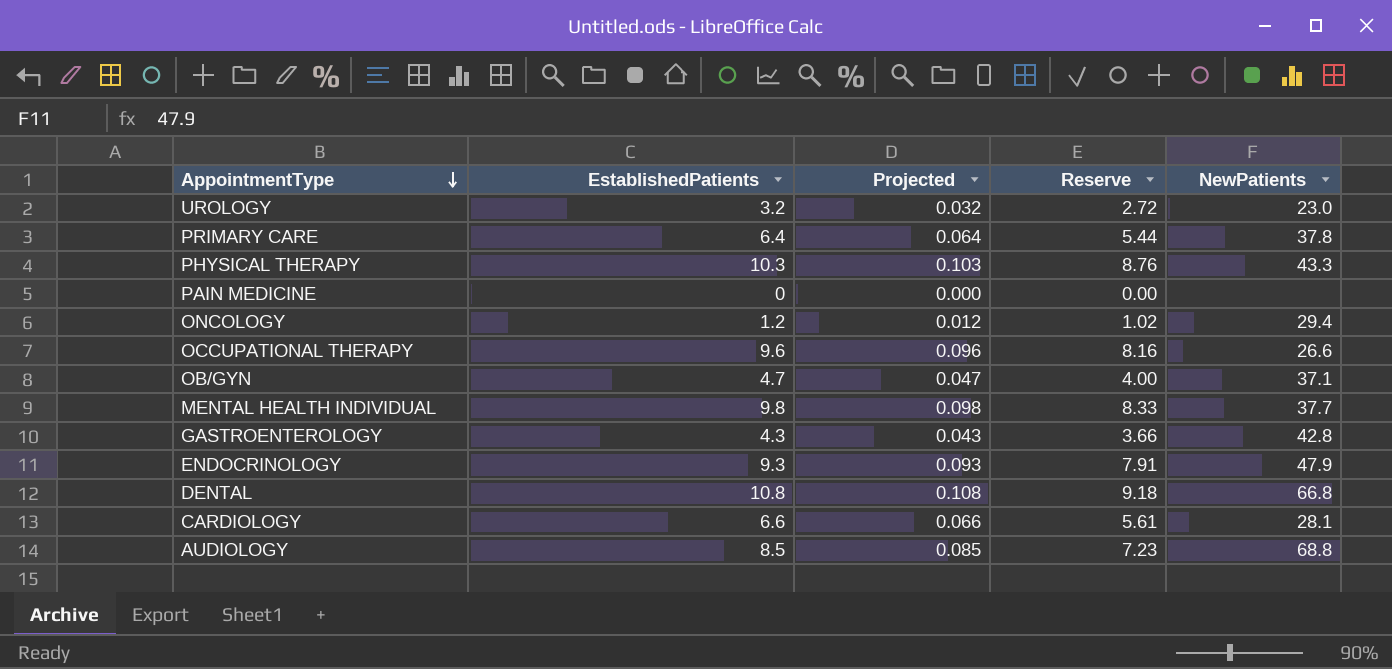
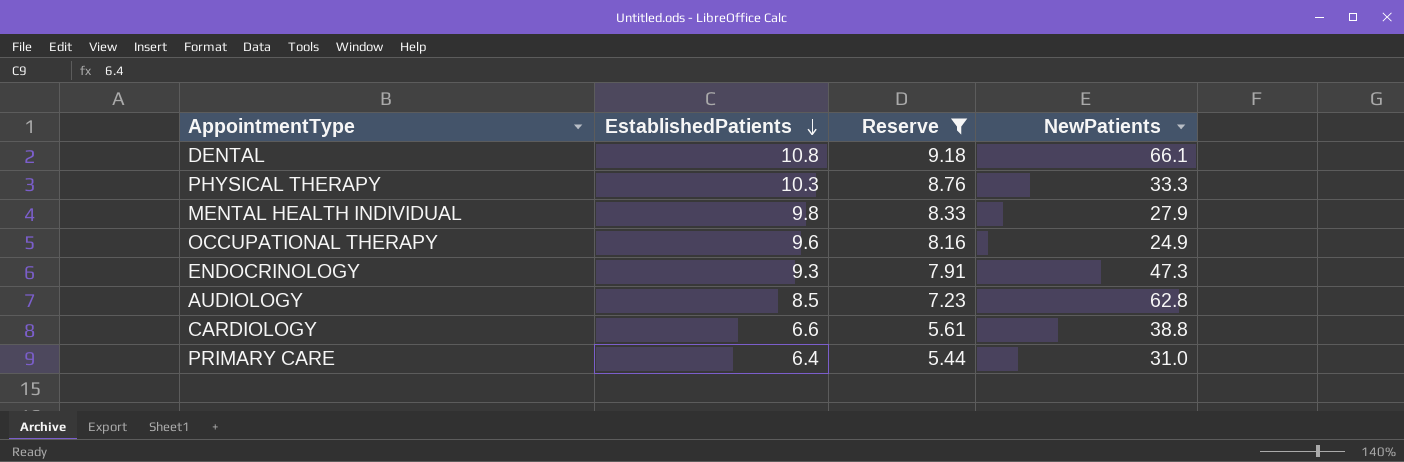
filter: none -> Reserve >= 5.44
row order: AppointmentType descending -> EstablishedPatients descending
column Projected | formula: [EstablishedPatients] * 0.01 -> none
DENTAL | NewPatients: 66.8 -> 66.1
PHYSICAL THERAPY | NewPatients: 43.3 -> 33.3
MENTAL HEALTH INDIVIDUAL | NewPatients: 37.7 -> 27.9
OCCUPATIONAL THERAPY | NewPatients: 26.6 -> 24.9
ENDOCRINOLOGY | NewPatients: 47.9 -> 47.3
AUDIOLOGY | NewPatients: 68.8 -> 62.8
CARDIOLOGY | NewPatients: 28.1 -> 38.8
PRIMARY CARE | NewPatients: 37.8 -> 31.0

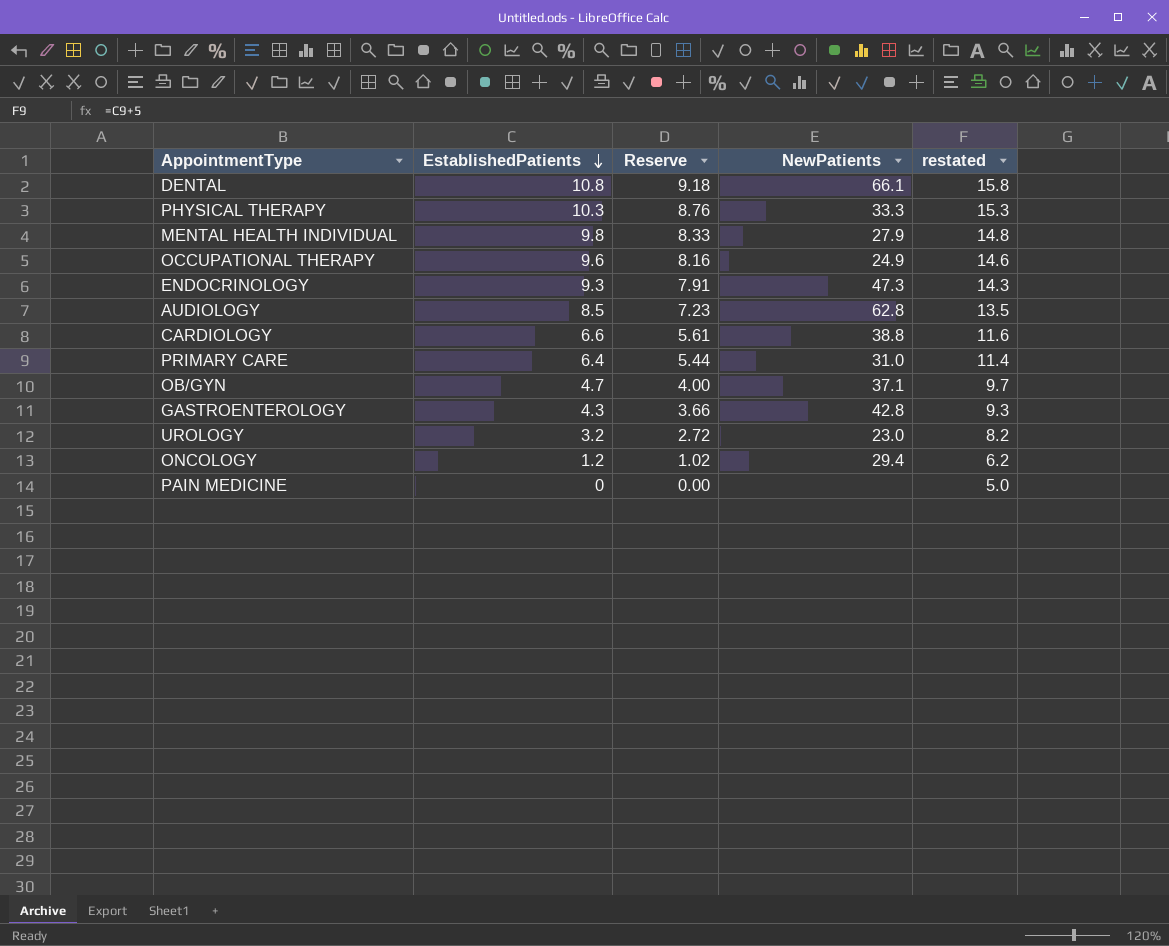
filter: Reserve >= 5.44 -> none
column restated | formula: none -> [EstablishedPatients] + 5

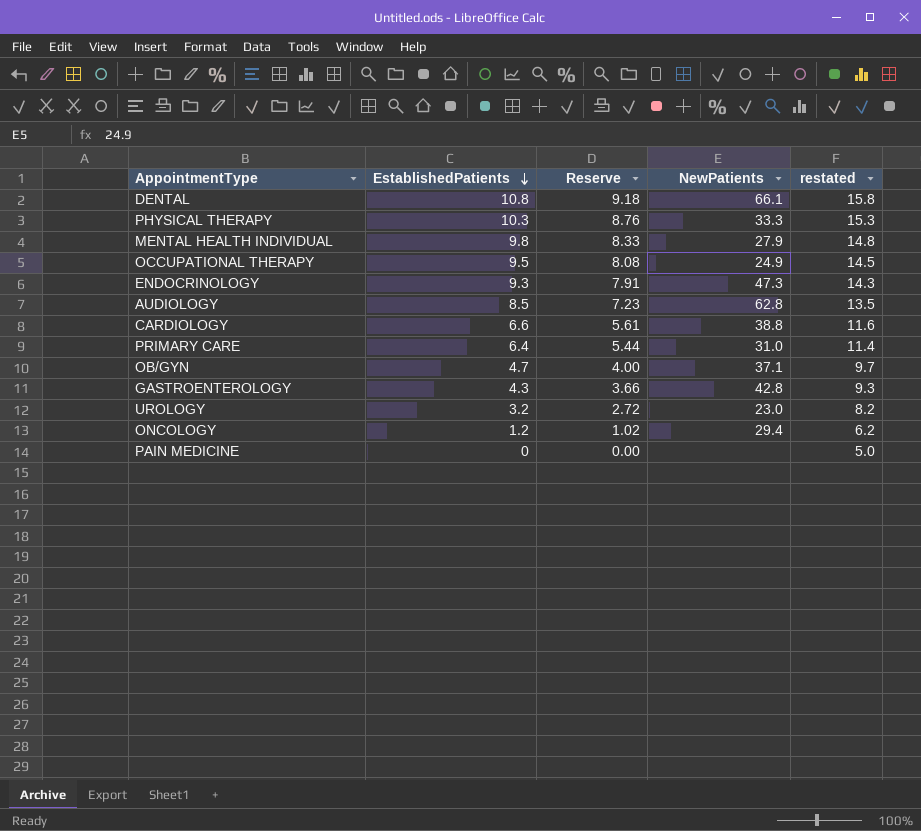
OCCUPATIONAL THERAPY | EstablishedPatients: 9.6 -> 9.5
OCCUPATIONAL THERAPY | Reserve: 8.16 -> 8.08
OCCUPATIONAL THERAPY | restated: 14.6 -> 14.5

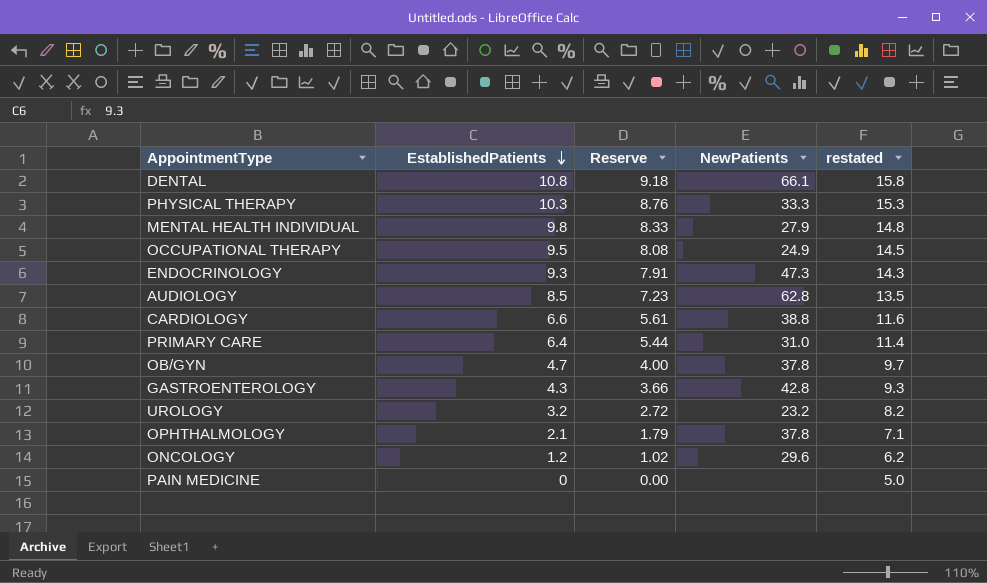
OB/GYN | NewPatients: 37.1 -> 37.8
UROLOGY | NewPatients: 23.0 -> 23.2
row OPHTHALMOLOGY: none -> 2.1 | 1.79 | 37.8 | 7.1
ONCOLOGY | NewPatients: 29.4 -> 29.6

